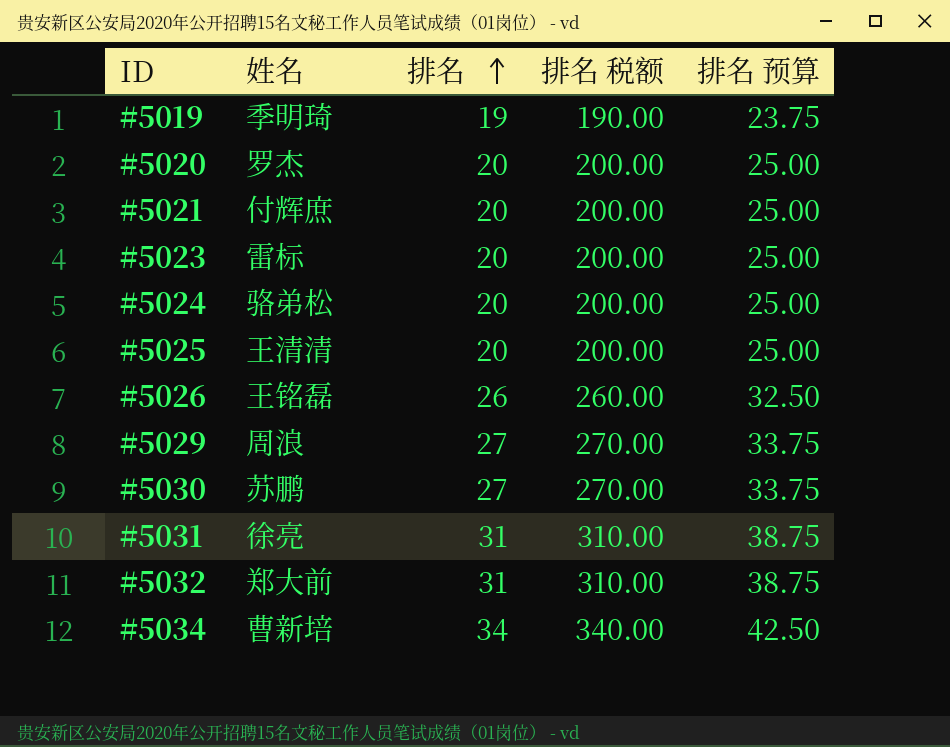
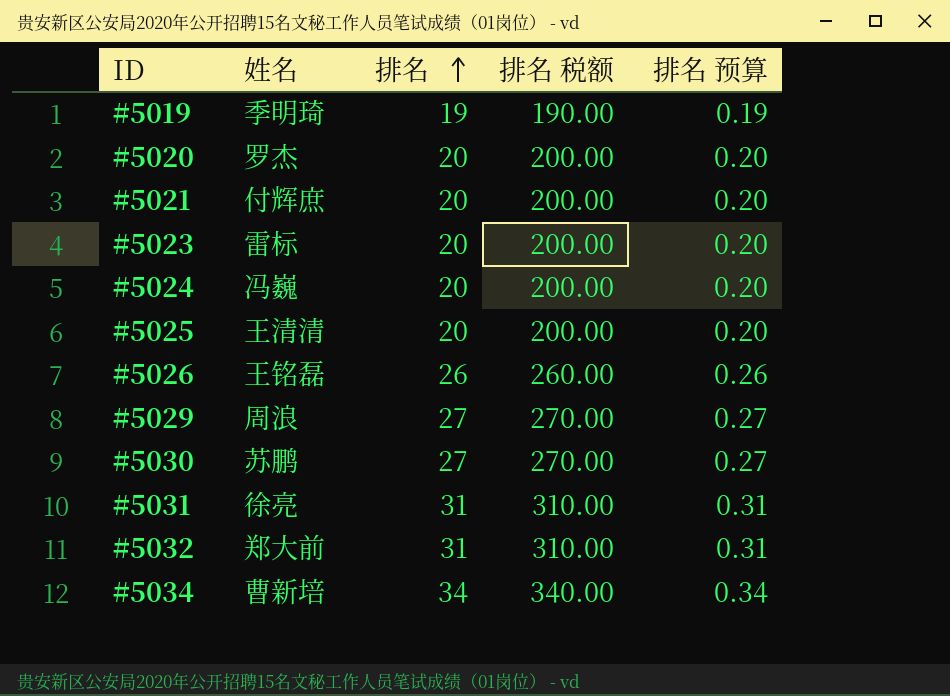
column 排名 预算 | formula: [排名] * 1.25 -> [排名] * 0.01
#5024 | 姓名: 骆弟松 -> 冯巍

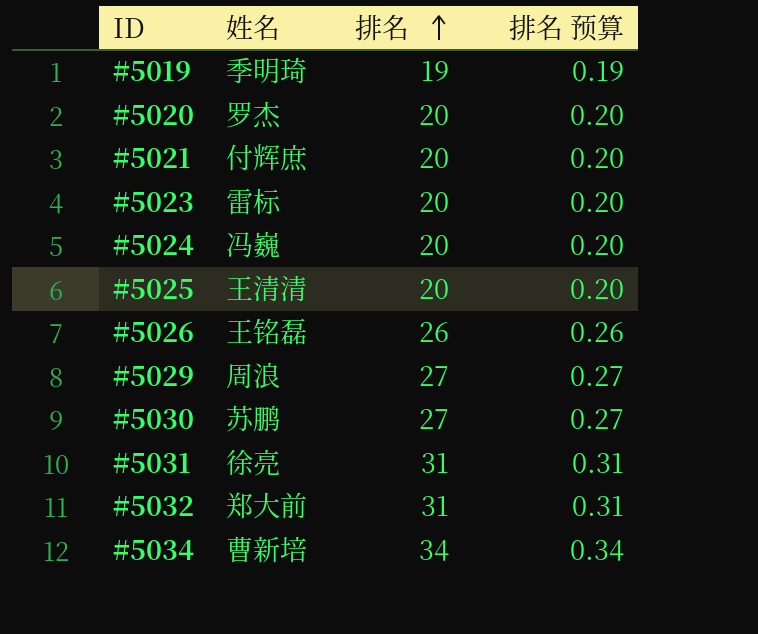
column 排名 税额 | formula: [排名] * 10 -> none

